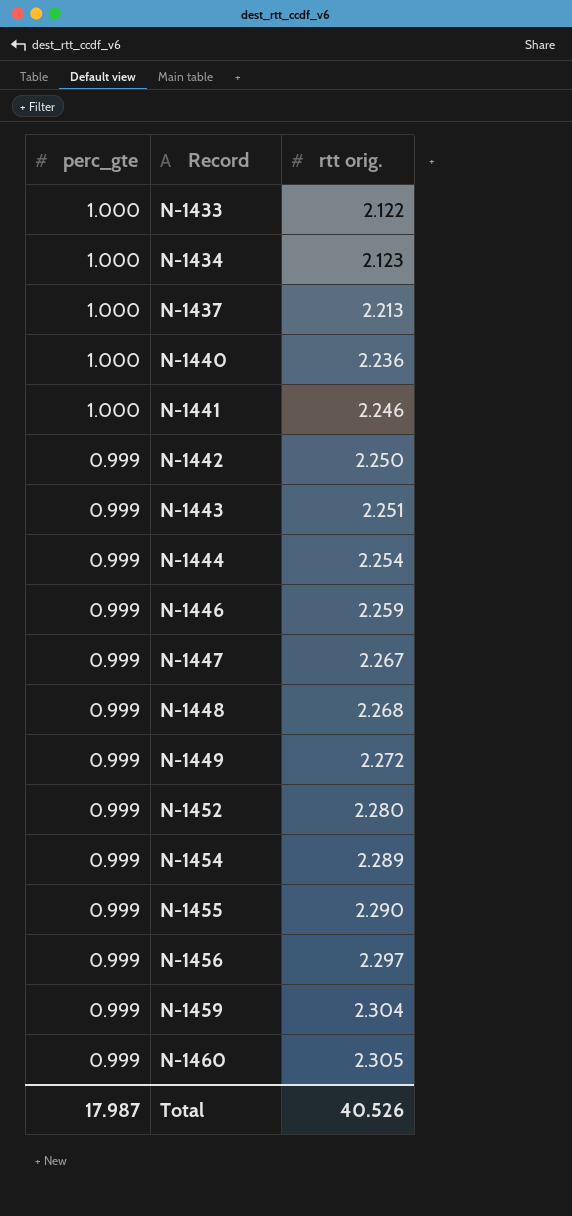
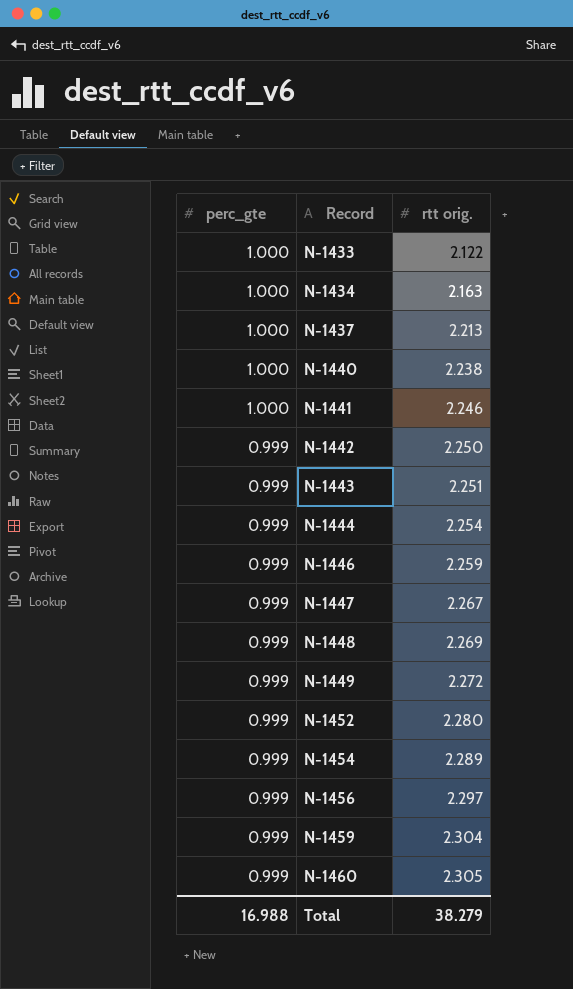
row N-1455: 0.999 | 2.290 -> none
N-1434 | rtt orig.: 2.123 -> 2.163
N-1440 | rtt orig.: 2.236 -> 2.238
N-1448 | rtt orig.: 2.268 -> 2.269
Total | perc_gte: 17.987 -> 16.988
Total | rtt orig.: 40.526 -> 38.279

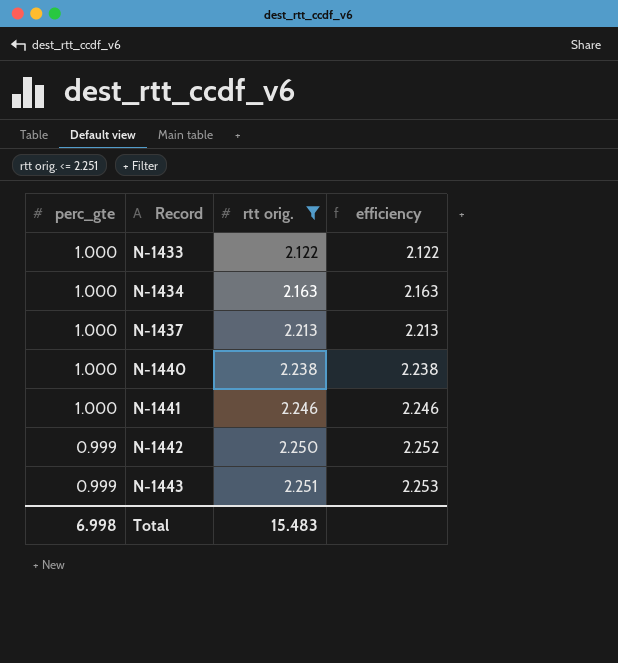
filter: none -> rtt orig. <= 2.251
column efficiency | formula: none -> [rtt orig.] / [perc_gte]
Total | perc_gte: 16.988 -> 6.998
Total | rtt orig.: 38.279 -> 15.483

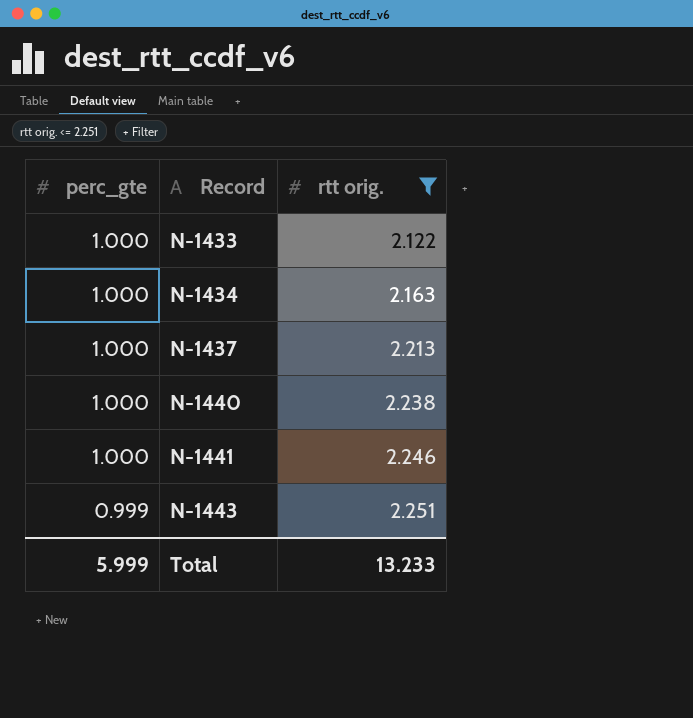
column efficiency | formula: [rtt orig.] / [perc_gte] -> none
row N-1442: 0.999 | 2.250 | 2.252 -> none
Total | perc_gte: 6.998 -> 5.999
Total | rtt orig.: 15.483 -> 13.233

